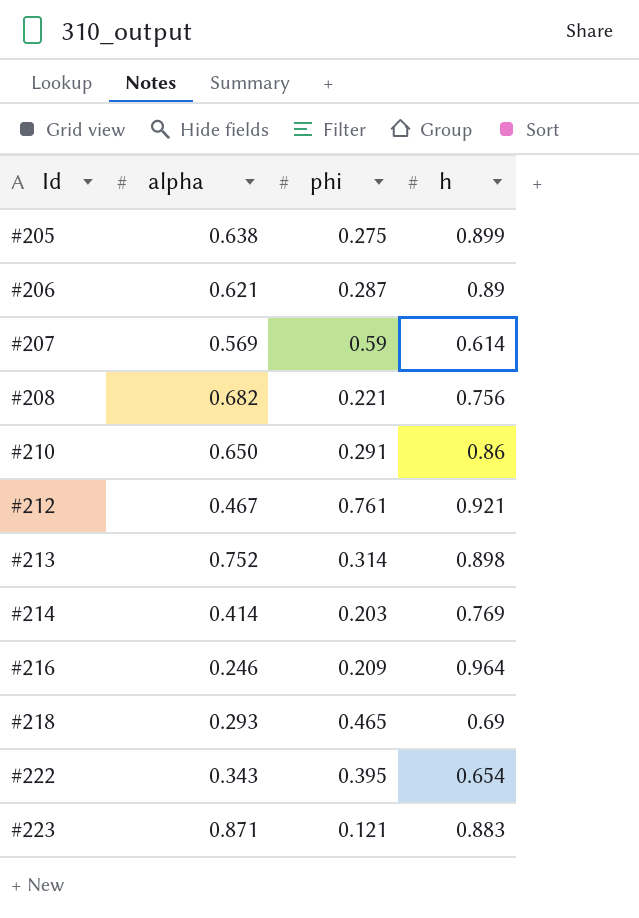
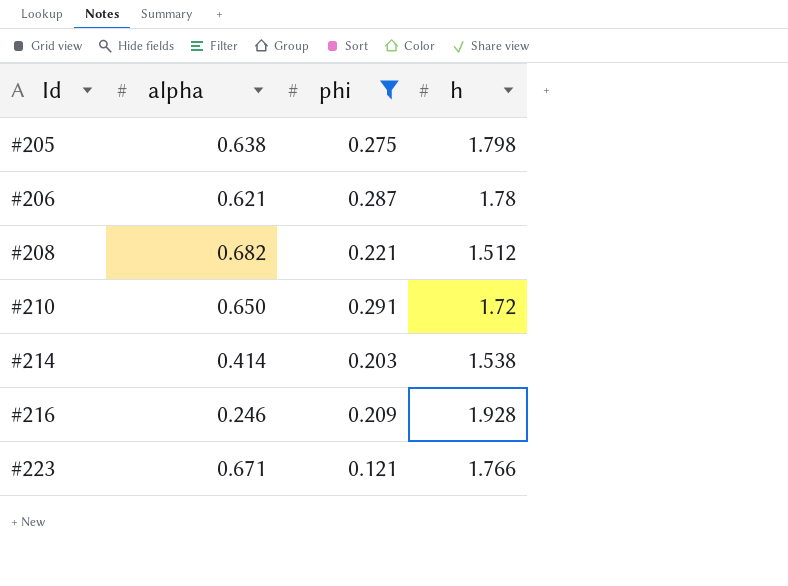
filter: none -> phi <= 0.291
#205 | h: 0.899 -> 1.798
#206 | h: 0.89 -> 1.78
#208 | h: 0.756 -> 1.512
#210 | h: 0.86 -> 1.72
#214 | h: 0.769 -> 1.538
#216 | h: 0.964 -> 1.928
#223 | alpha: 0.871 -> 0.671
#223 | h: 0.883 -> 1.766

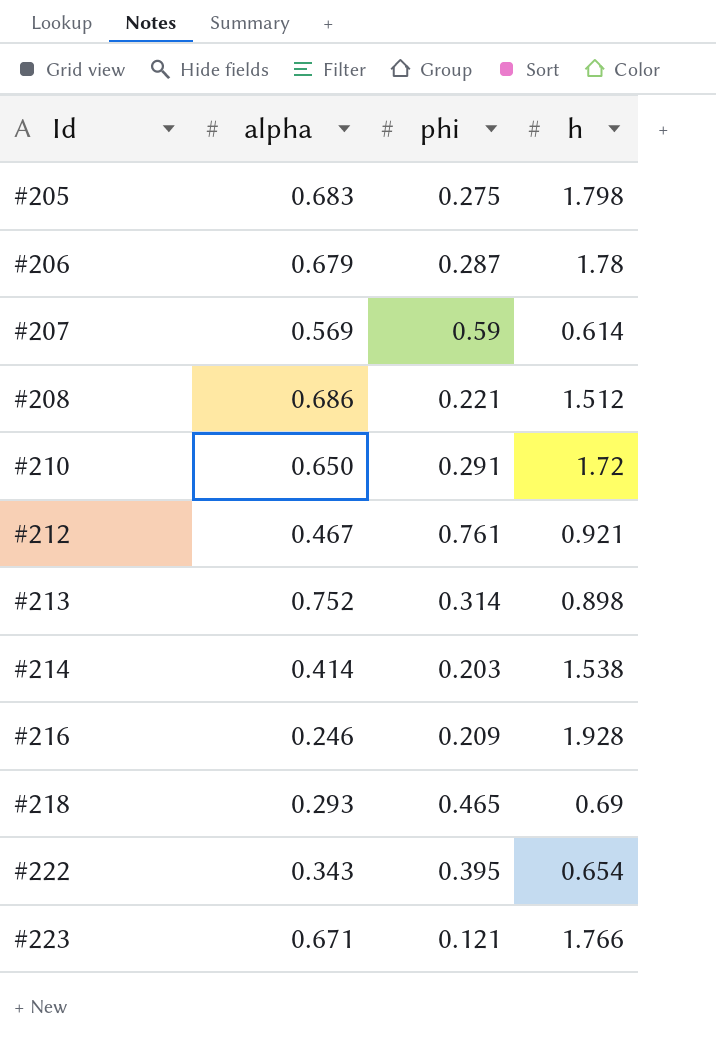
filter: phi <= 0.291 -> none
#205 | alpha: 0.638 -> 0.683
#206 | alpha: 0.621 -> 0.679
#208 | alpha: 0.682 -> 0.686

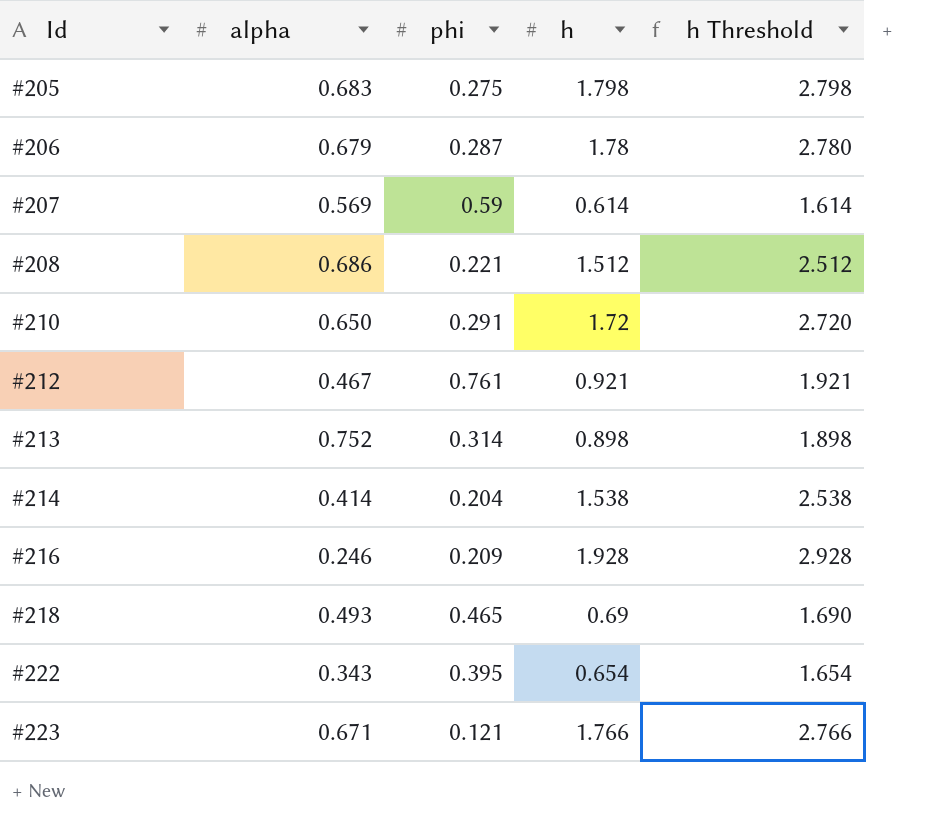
column h Threshold | formula: none -> [h] + 1
#214 | phi: 0.203 -> 0.204
#218 | alpha: 0.293 -> 0.493

